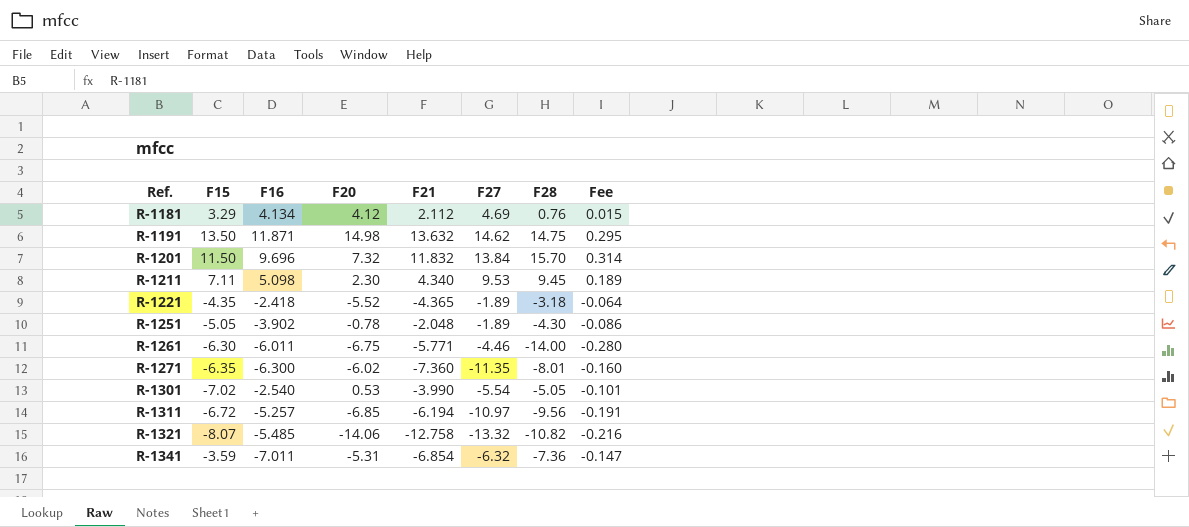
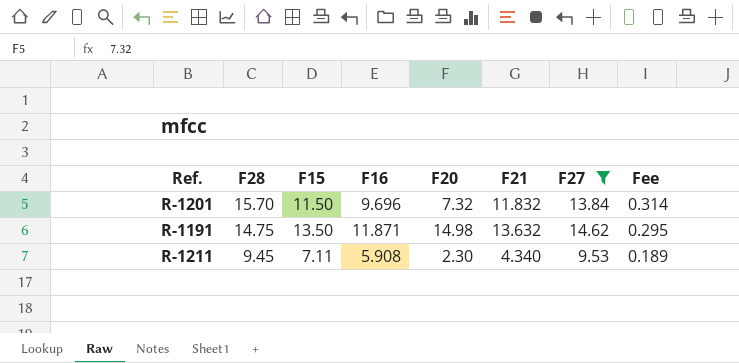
filter: none -> F27 >= 9.53
row order: Ref. ascending -> F28 descending
column F28 | position: 7 -> 2
R-1211 | F16: 5.098 -> 5.908

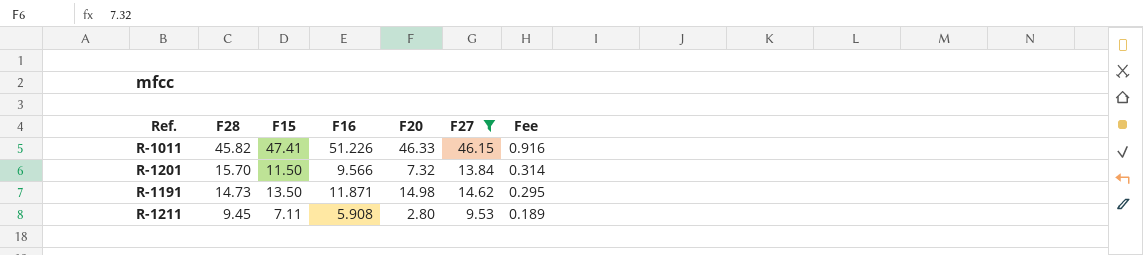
column F21 | position: 6 -> none
row R-1011: none -> 45.82 | 47.41 | 51.226 | 46.33 | 46.15 | 0.916
R-1201 | F16: 9.696 -> 9.566
R-1191 | F28: 14.75 -> 14.73
R-1211 | F20: 2.30 -> 2.80

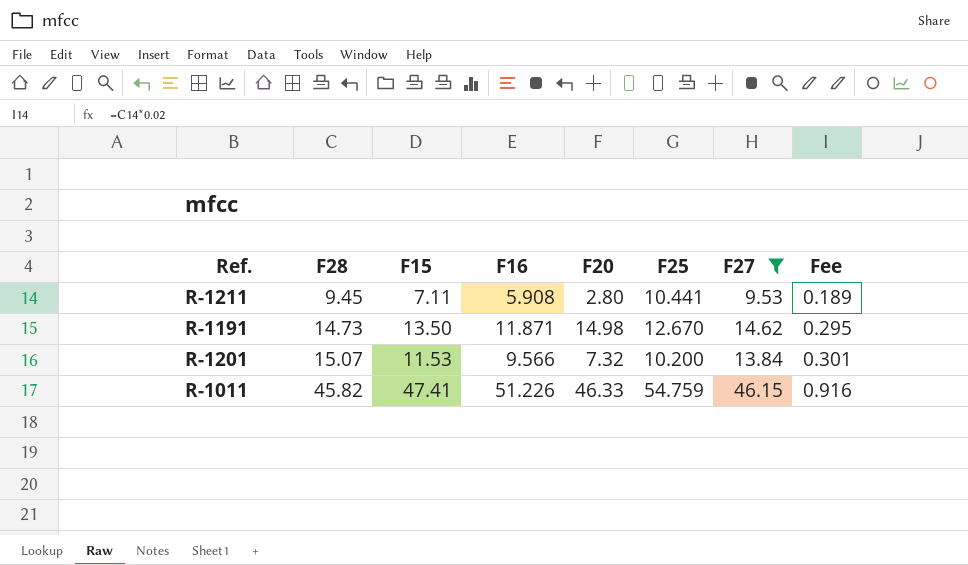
row order: F28 descending -> F28 ascending
column F25 | position: none -> 6
R-1201 | F28: 15.70 -> 15.07
R-1201 | F15: 11.50 -> 11.53
R-1201 | Fee: 0.314 -> 0.301

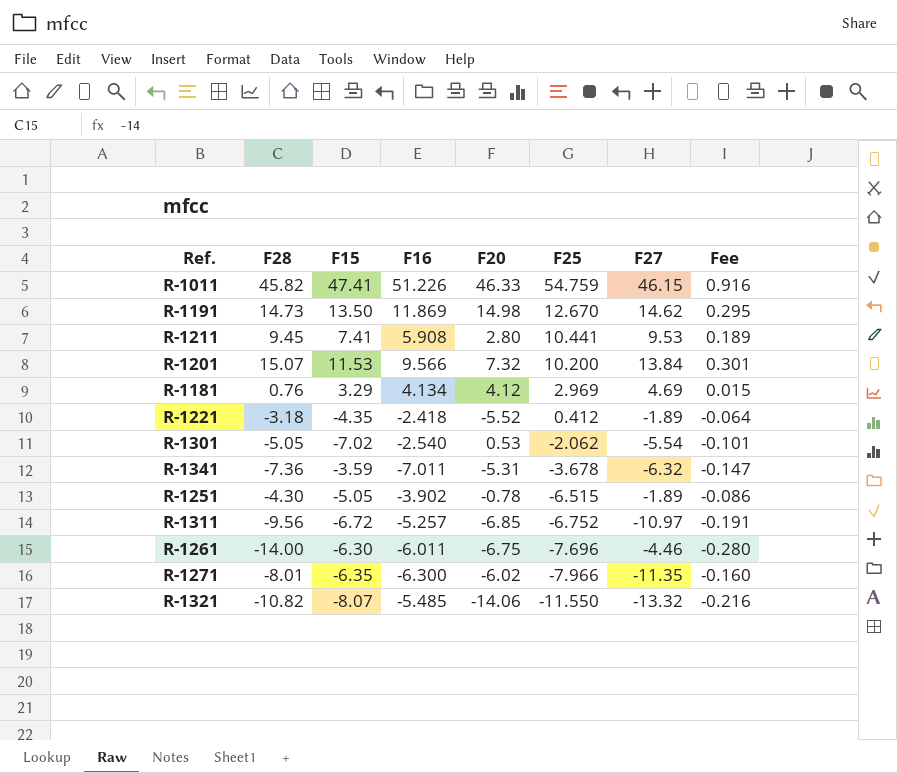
filter: F27 >= 9.53 -> none
row order: F28 ascending -> F25 descending
R-1191 | F16: 11.871 -> 11.869
R-1211 | F15: 7.11 -> 7.41

